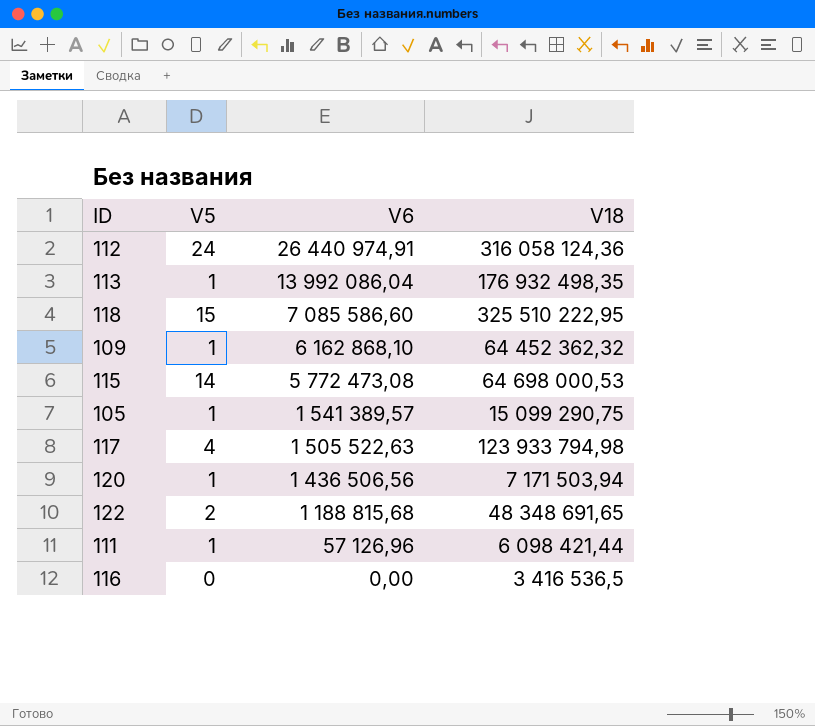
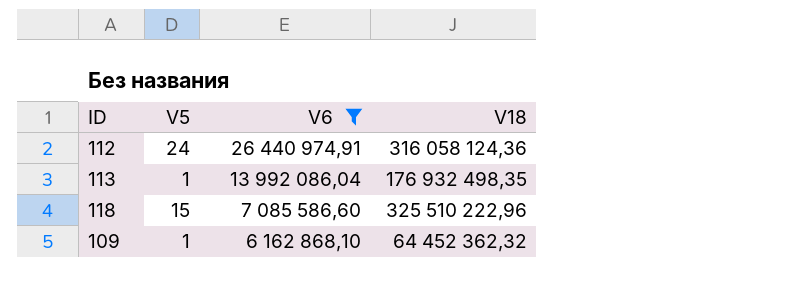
filter: none -> V6 >= 6 162 868,10
118 | V18: 325 510 222,95 -> 325 510 222,96

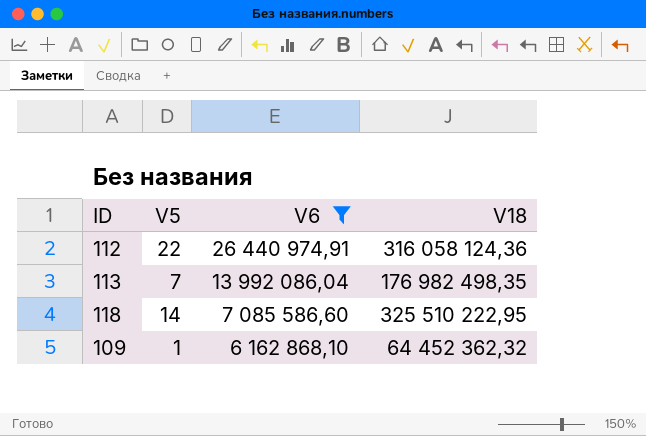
112 | V5: 24 -> 22
113 | V5: 1 -> 7
113 | V18: 176 932 498,35 -> 176 982 498,35
118 | V5: 15 -> 14
118 | V18: 325 510 222,96 -> 325 510 222,95

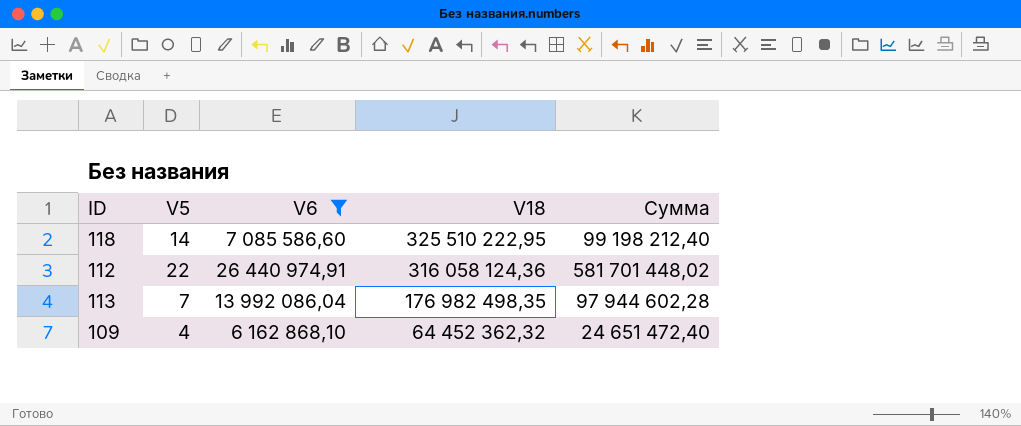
row order: V6 descending -> V18 descending
column Сумма | formula: none -> [V5] * [V6]
109 | V5: 1 -> 4

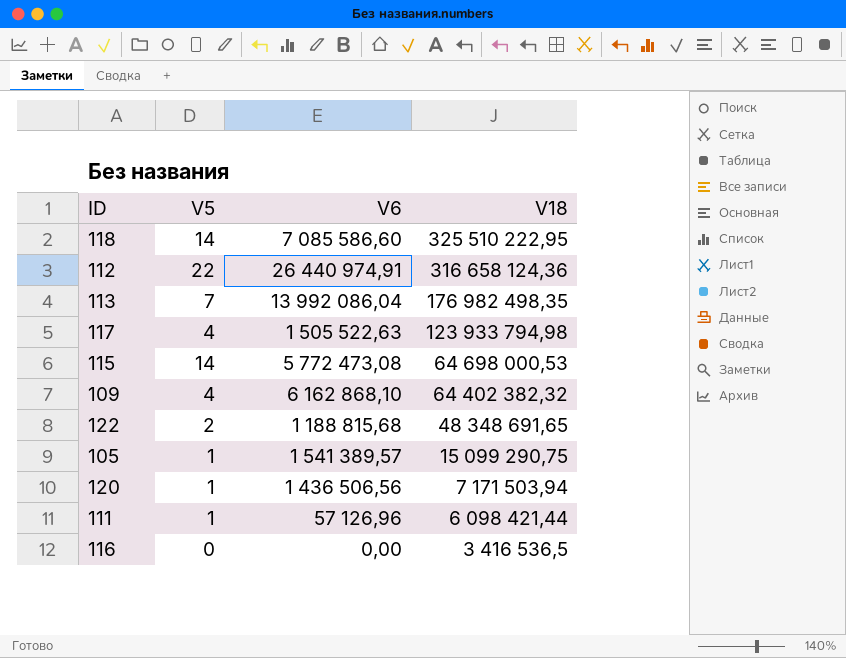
filter: V6 >= 6 162 868,10 -> none
column Сумма | formula: [V5] * [V6] -> none
112 | V18: 316 058 124,36 -> 316 658 124,36
109 | V18: 64 452 362,32 -> 64 402 382,32

